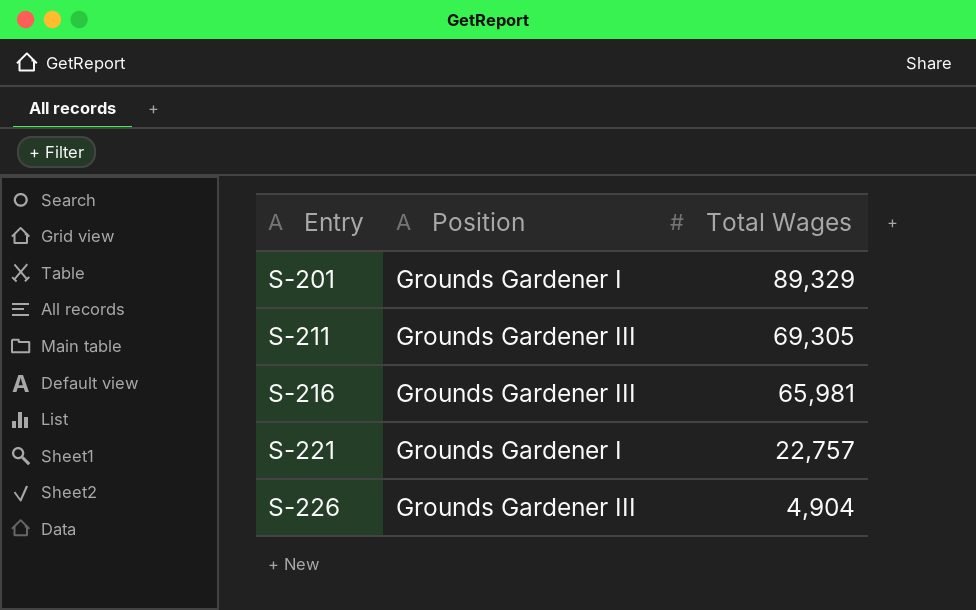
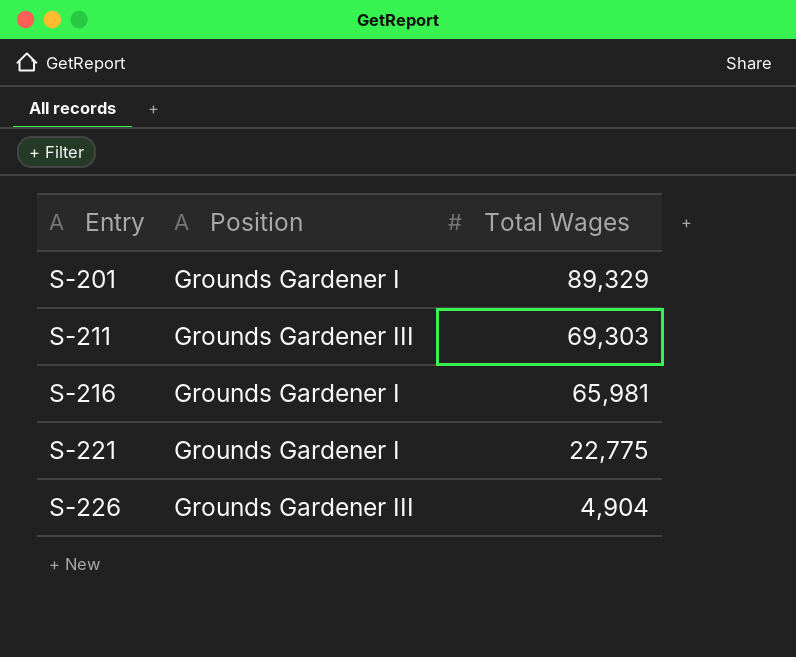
S-211 | Total Wages: 69,305 -> 69,303
S-216 | Position: Grounds Gardener III -> Grounds Gardener I
S-221 | Total Wages: 22,757 -> 22,775

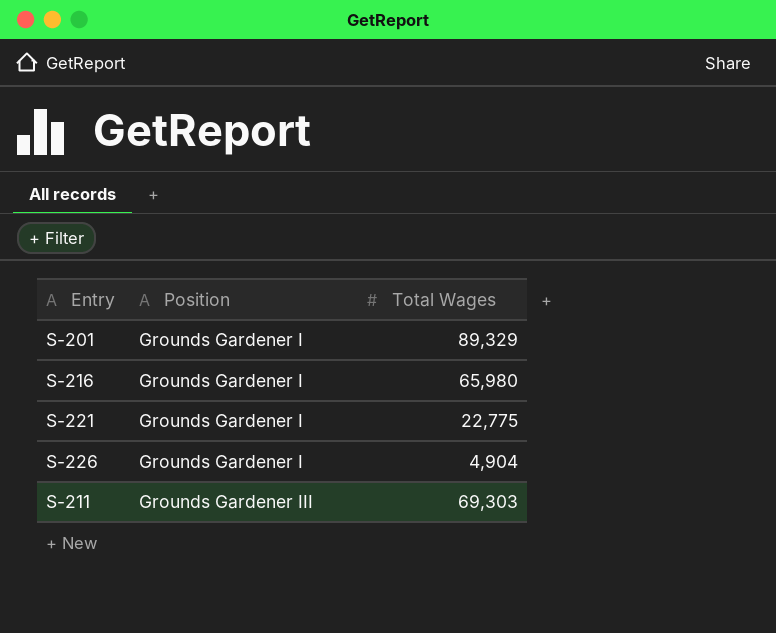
row order: Entry ascending -> Position ascending
S-216 | Total Wages: 65,981 -> 65,980
S-226 | Position: Grounds Gardener III -> Grounds Gardener I

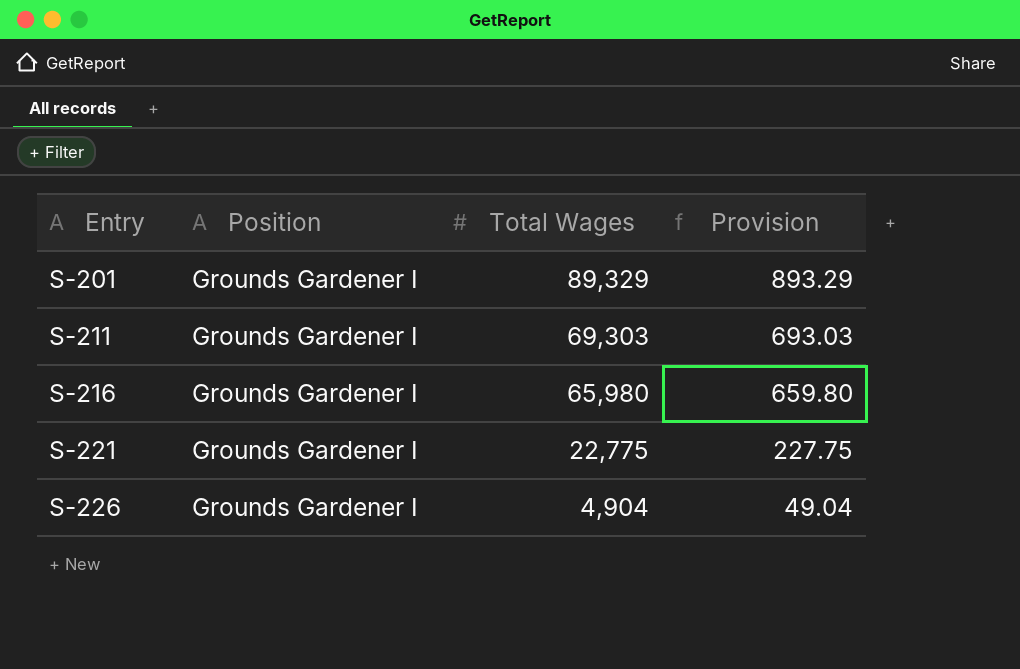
row order: Position ascending -> Entry ascending
column Provision | formula: none -> [Total Wages] * 0.01
S-211 | Position: Grounds Gardener III -> Grounds Gardener I

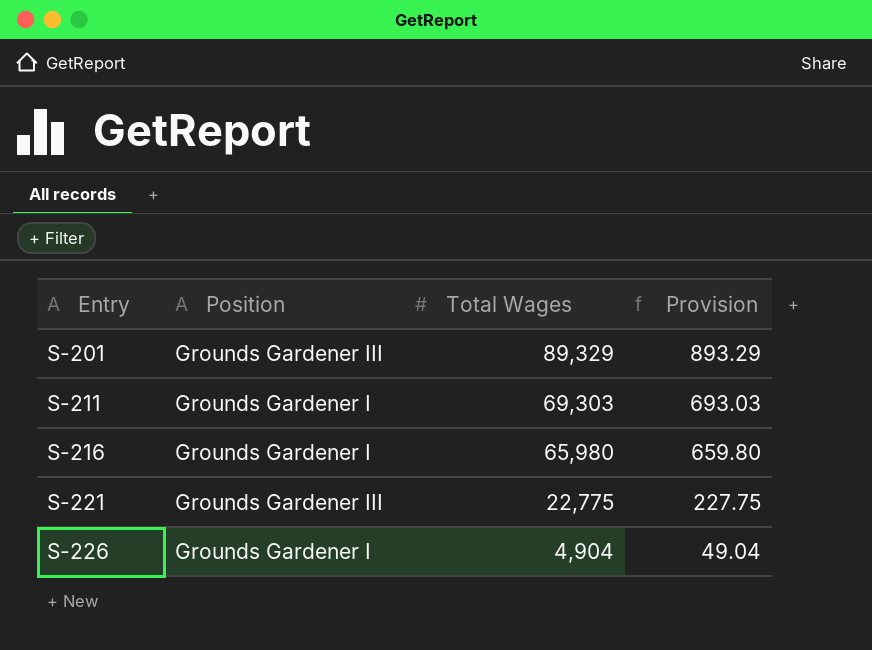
S-201 | Position: Grounds Gardener I -> Grounds Gardener III
S-221 | Position: Grounds Gardener I -> Grounds Gardener III

